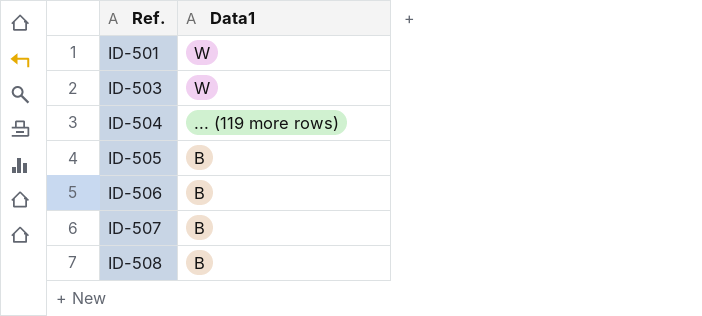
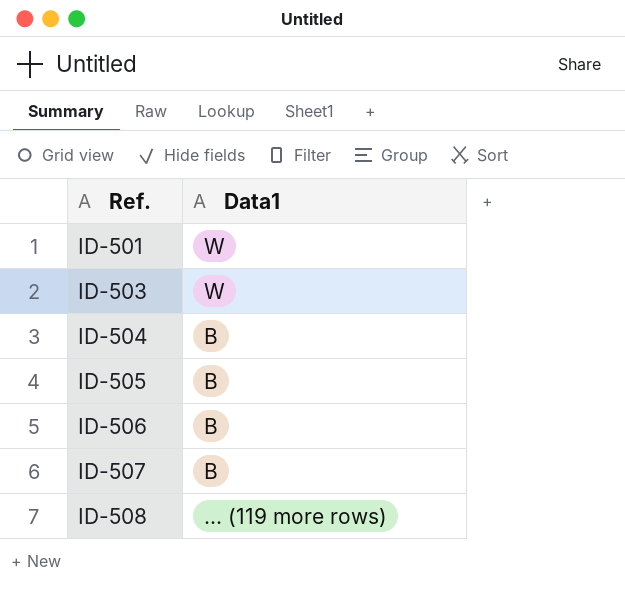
ID-504 | Data1: ... (119 more rows) -> B
ID-508 | Data1: B -> ... (119 more rows)

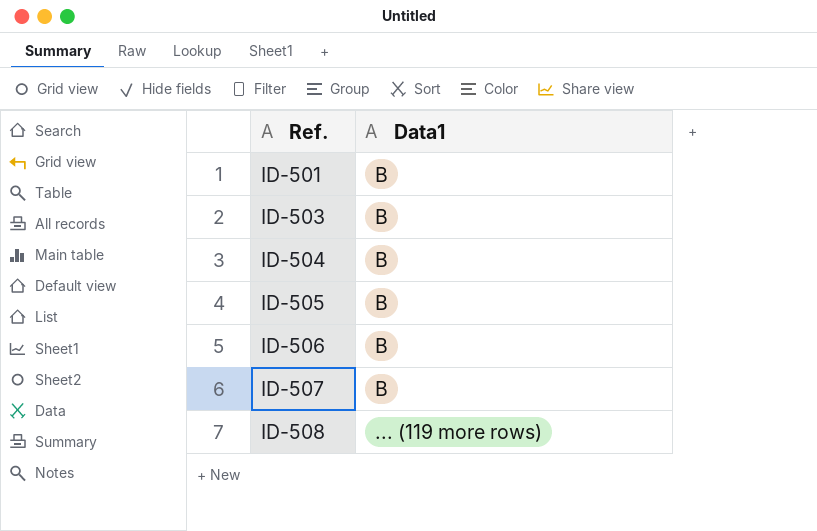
ID-501 | Data1: W -> B
ID-503 | Data1: W -> B

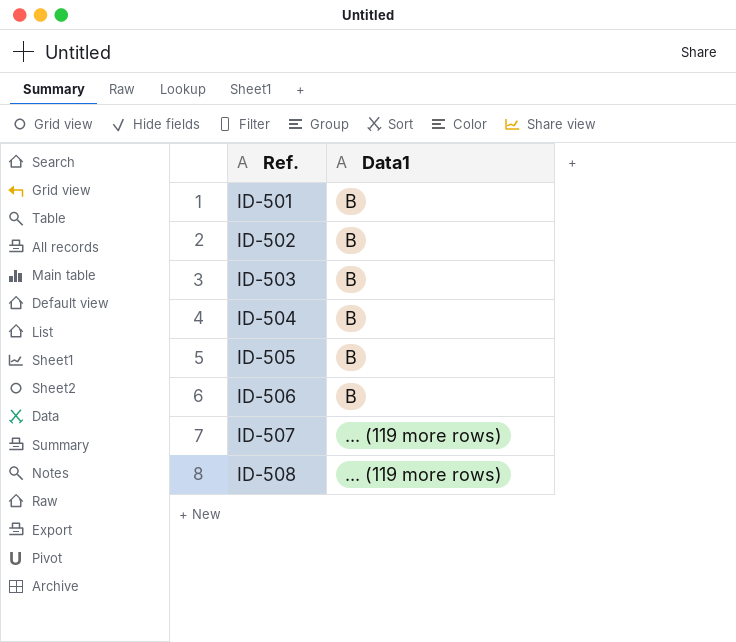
row ID-502: none -> B
ID-507 | Data1: B -> ... (119 more rows)

